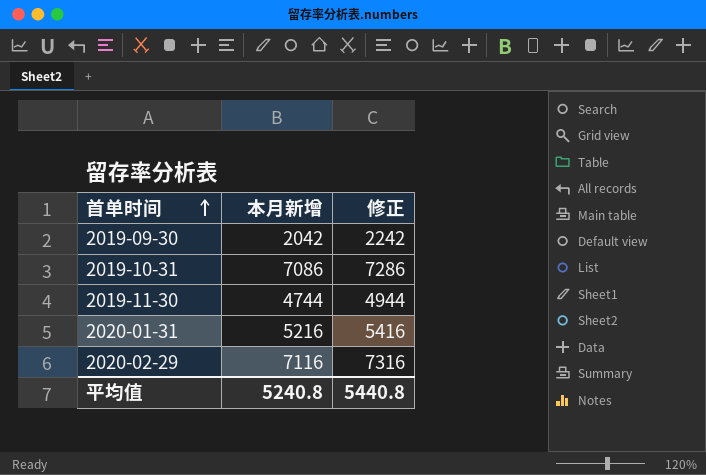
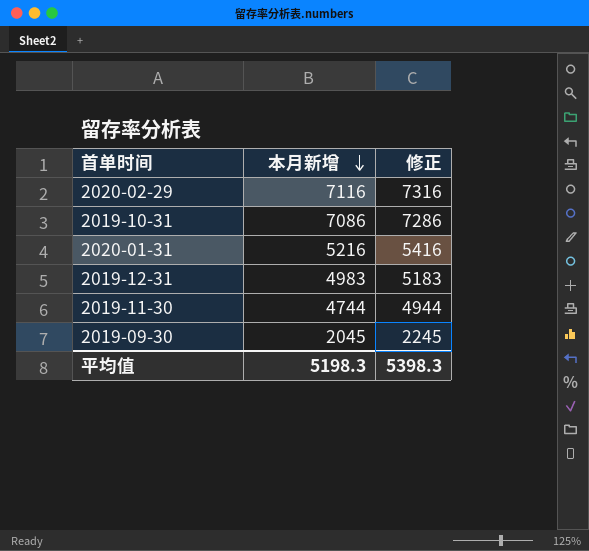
row order: 首单时间 ascending -> 本月新增 descending
row 2019-12-31: none -> 4983 | 5183
2019-09-30 | 本月新增: 2042 -> 2045
2019-09-30 | 修正: 2242 -> 2245
平均值 | 本月新增: 5240.8 -> 5198.3
平均值 | 修正: 5440.8 -> 5398.3

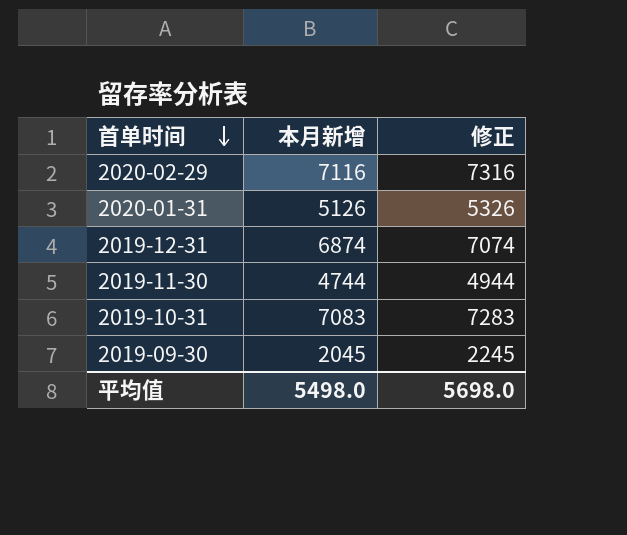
row order: 本月新增 descending -> 首单时间 descending
2020-01-31 | 本月新增: 5216 -> 5126
2020-01-31 | 修正: 5416 -> 5326
2019-12-31 | 本月新增: 4983 -> 6874
2019-12-31 | 修正: 5183 -> 7074
2019-10-31 | 本月新增: 7086 -> 7083
2019-10-31 | 修正: 7286 -> 7283
平均值 | 本月新增: 5198.3 -> 5498.0
平均值 | 修正: 5398.3 -> 5698.0

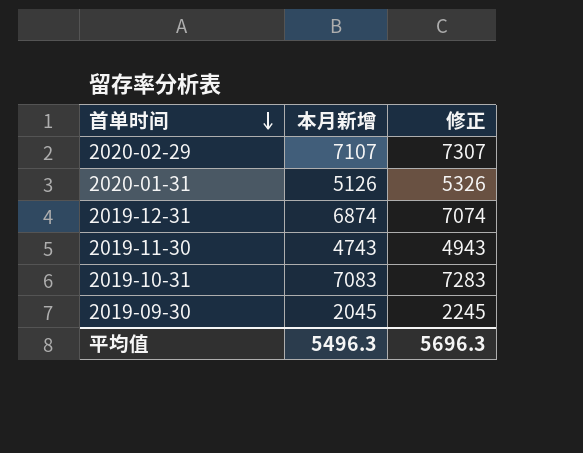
2020-02-29 | 本月新增: 7116 -> 7107
2020-02-29 | 修正: 7316 -> 7307
2019-11-30 | 本月新增: 4744 -> 4743
2019-11-30 | 修正: 4944 -> 4943
平均值 | 本月新增: 5498.0 -> 5496.3
平均值 | 修正: 5698.0 -> 5696.3

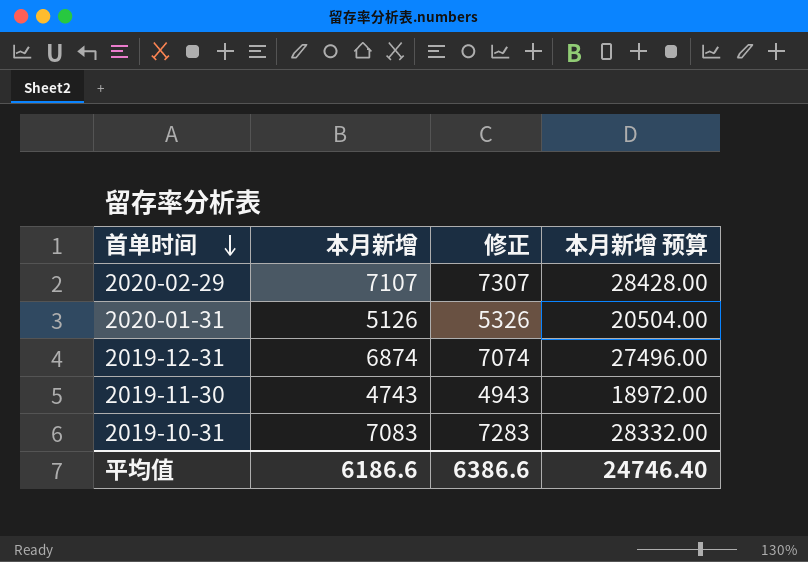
column 本月新增 预算 | formula: none -> [本月新增] * 4
row 2019-09-30: 2045 | 2245 -> none
平均值 | 本月新增: 5496.3 -> 6186.6
平均值 | 修正: 5696.3 -> 6386.6

